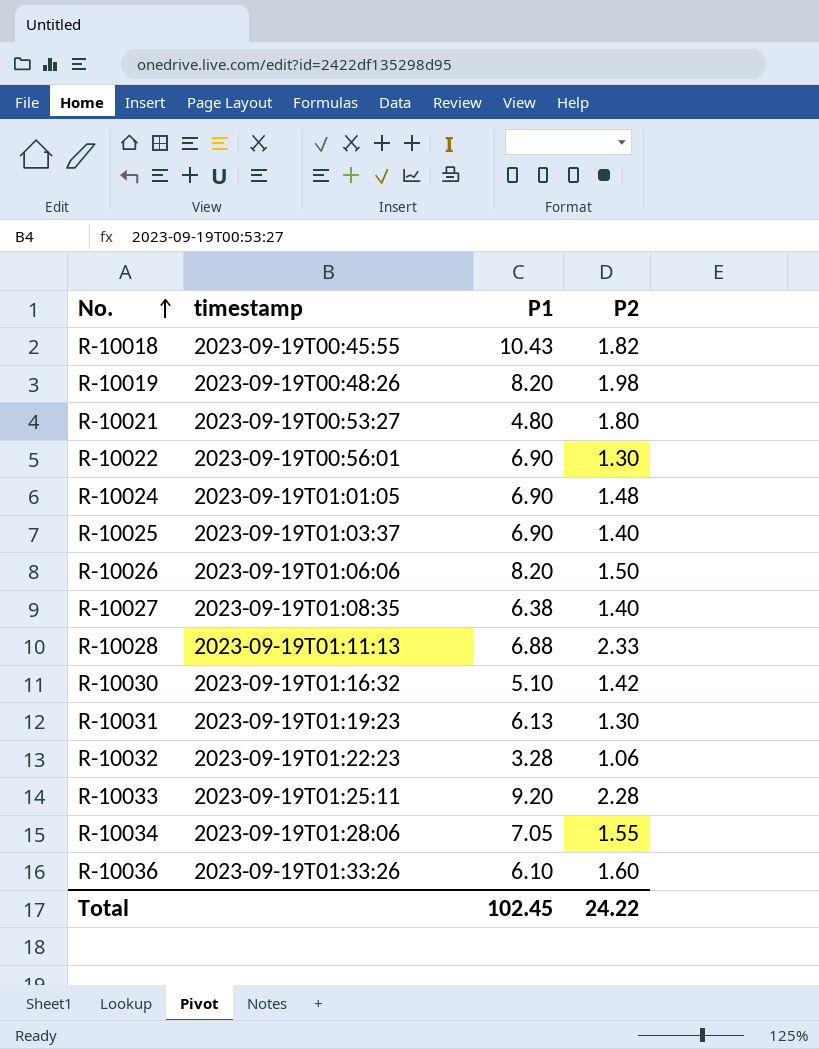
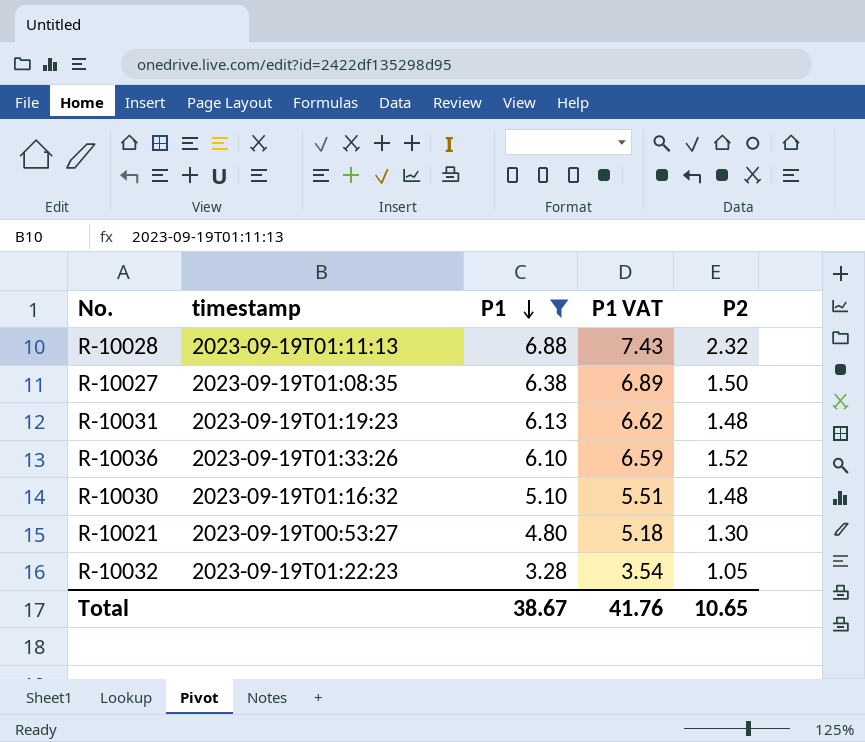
filter: none -> P1 <= 6.88
row order: No. ascending -> P1 descending
column P1 VAT | formula: none -> [P1] * 1.08
R-10028 | P2: 2.33 -> 2.32
R-10027 | P2: 1.40 -> 1.50
R-10031 | P2: 1.30 -> 1.48
R-10036 | P2: 1.60 -> 1.52
R-10030 | P2: 1.42 -> 1.48
R-10021 | P2: 1.80 -> 1.30
R-10032 | P2: 1.06 -> 1.05
Total | P1: 102.45 -> 38.67
Total | P2: 24.22 -> 10.65

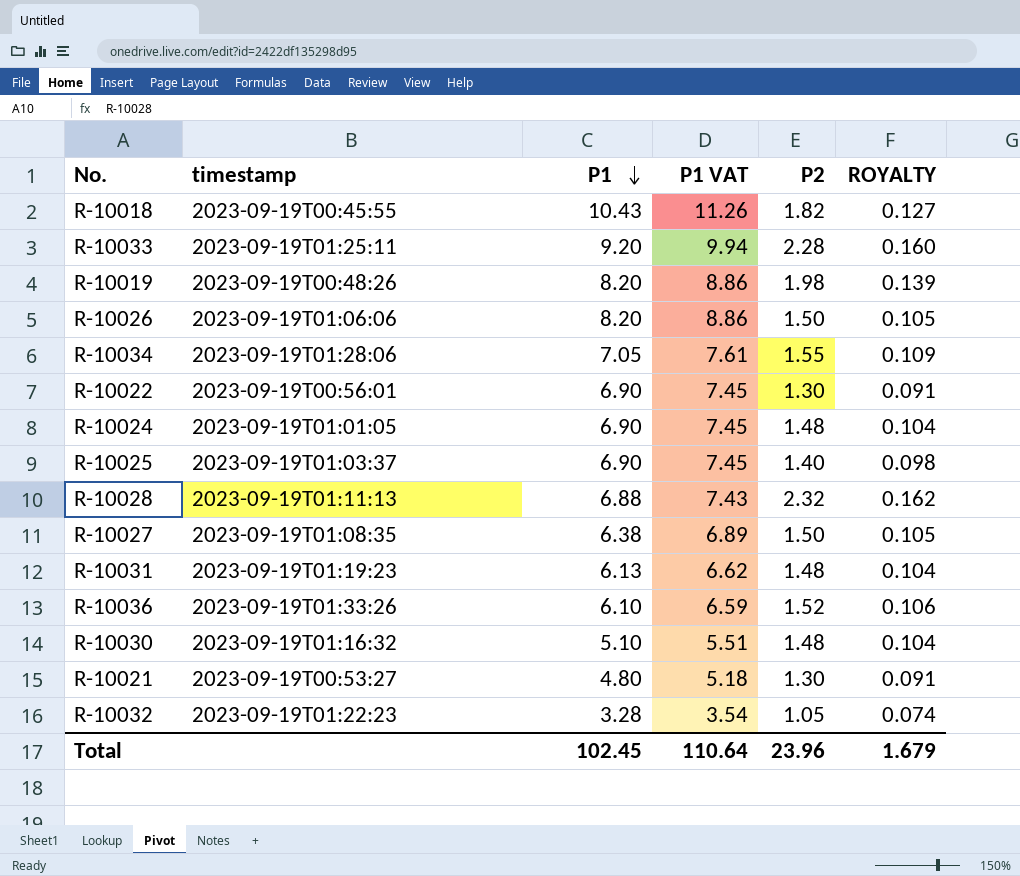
filter: P1 <= 6.88 -> none
column ROYALTY | formula: none -> [P2] * 0.07
Total | P1: 38.67 -> 102.45
Total | P1 VAT: 41.76 -> 110.64
Total | P2: 10.65 -> 23.96

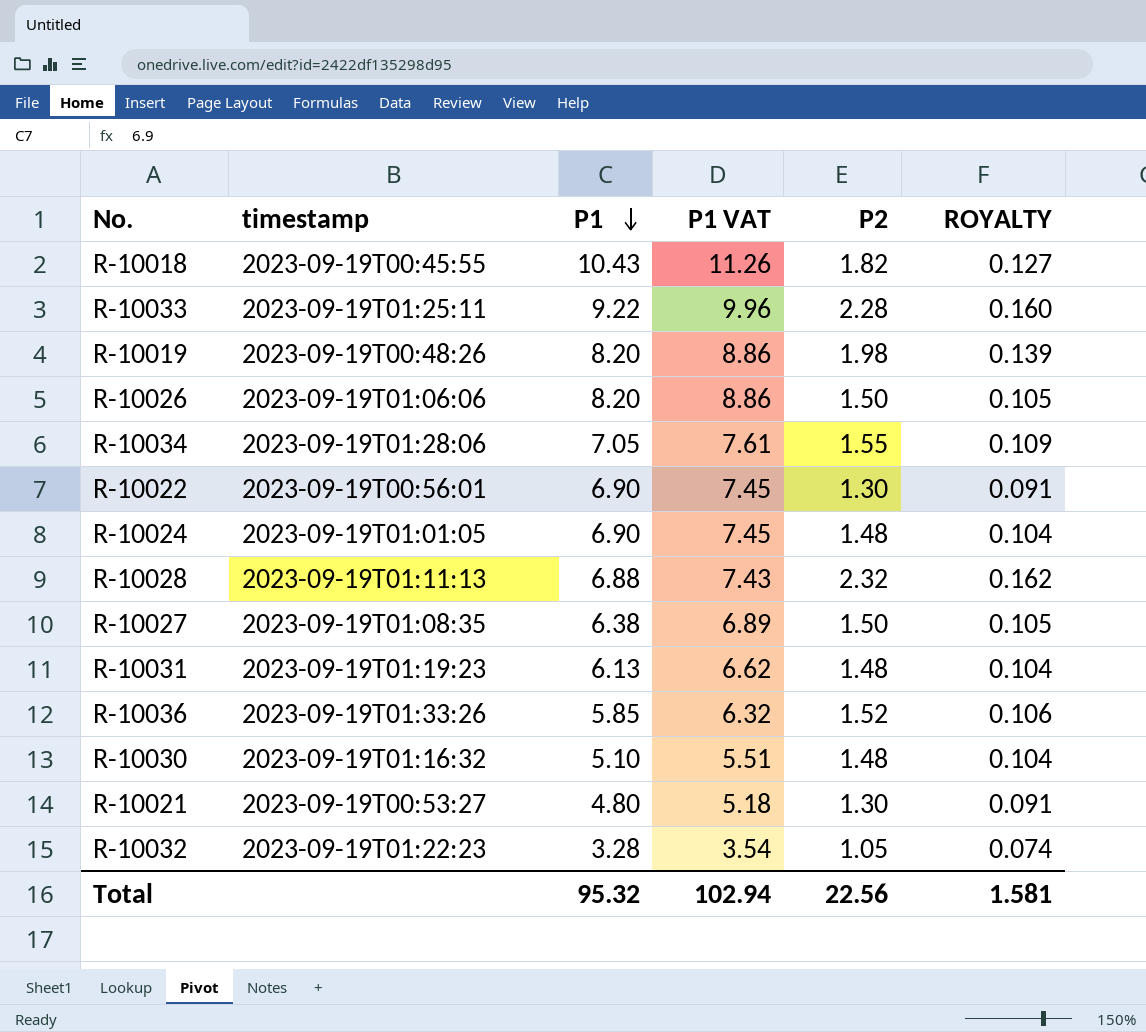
row R-10025: 2023-09-19T01:03:37 | 6.90 | 7.45 | 1.40 | 0.098 -> none
R-10033 | P1: 9.20 -> 9.22
R-10033 | P1 VAT: 9.94 -> 9.96
R-10036 | P1: 6.10 -> 5.85
R-10036 | P1 VAT: 6.59 -> 6.32
Total | P1: 102.45 -> 95.32
Total | P1 VAT: 110.64 -> 102.94
Total | P2: 23.96 -> 22.56
Total | ROYALTY: 1.679 -> 1.581

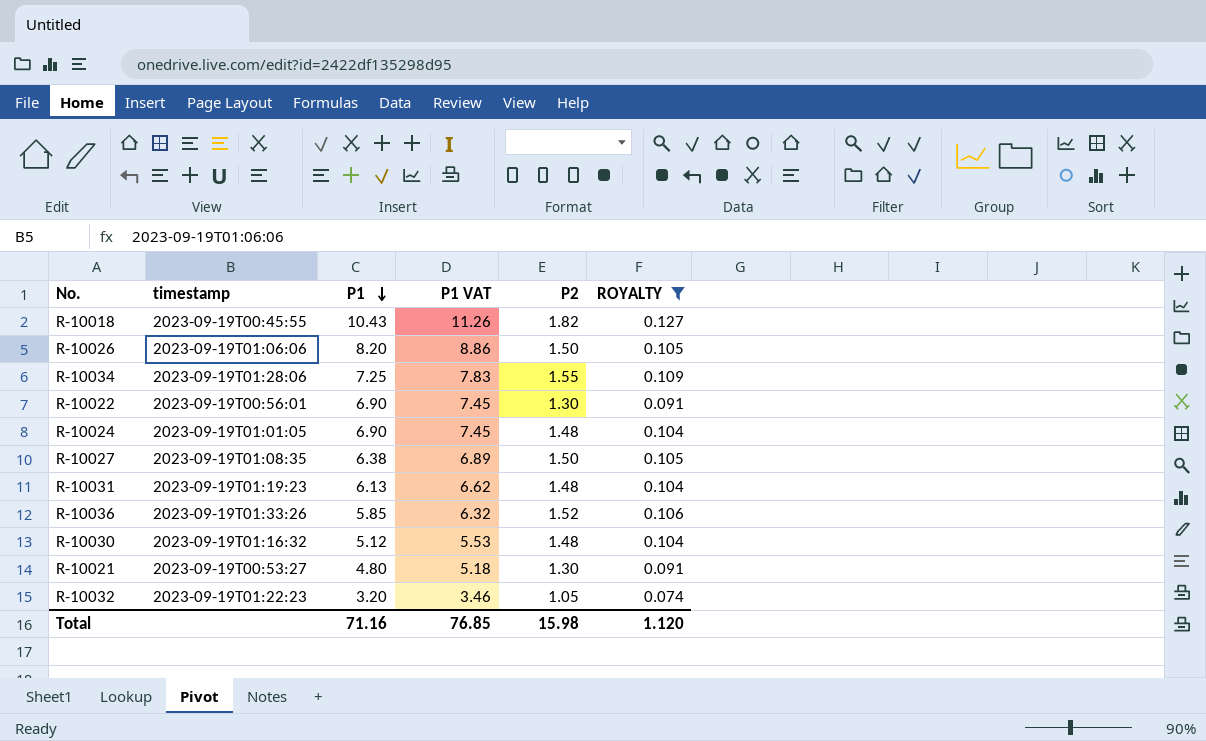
filter: none -> ROYALTY <= 0.127
R-10034 | P1: 7.05 -> 7.25
R-10034 | P1 VAT: 7.61 -> 7.83
R-10030 | P1: 5.10 -> 5.12
R-10030 | P1 VAT: 5.51 -> 5.53
R-10032 | P1: 3.28 -> 3.20
R-10032 | P1 VAT: 3.54 -> 3.46
Total | P1: 95.32 -> 71.16
Total | P1 VAT: 102.94 -> 76.85
Total | P2: 22.56 -> 15.98
Total | ROYALTY: 1.581 -> 1.120

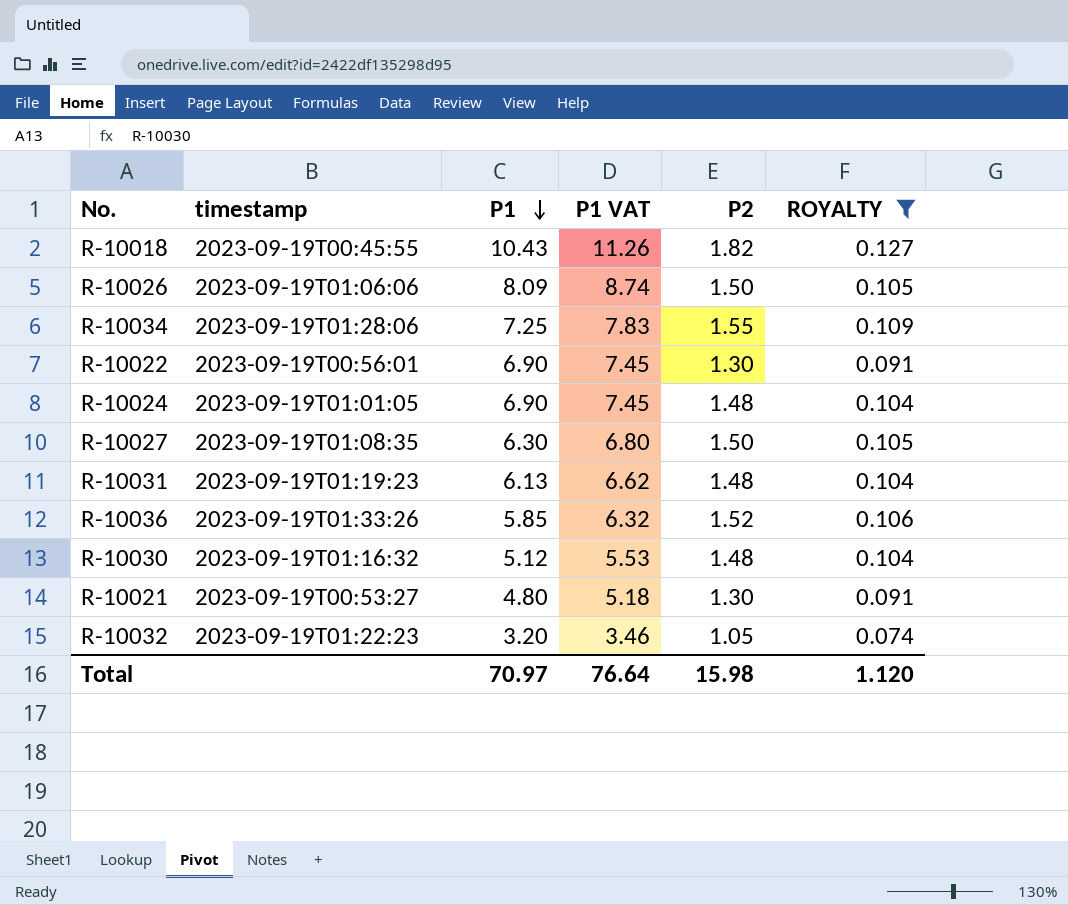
R-10026 | P1: 8.20 -> 8.09
R-10026 | P1 VAT: 8.86 -> 8.74
R-10027 | P1: 6.38 -> 6.30
R-10027 | P1 VAT: 6.89 -> 6.80
Total | P1: 71.16 -> 70.97
Total | P1 VAT: 76.85 -> 76.64

